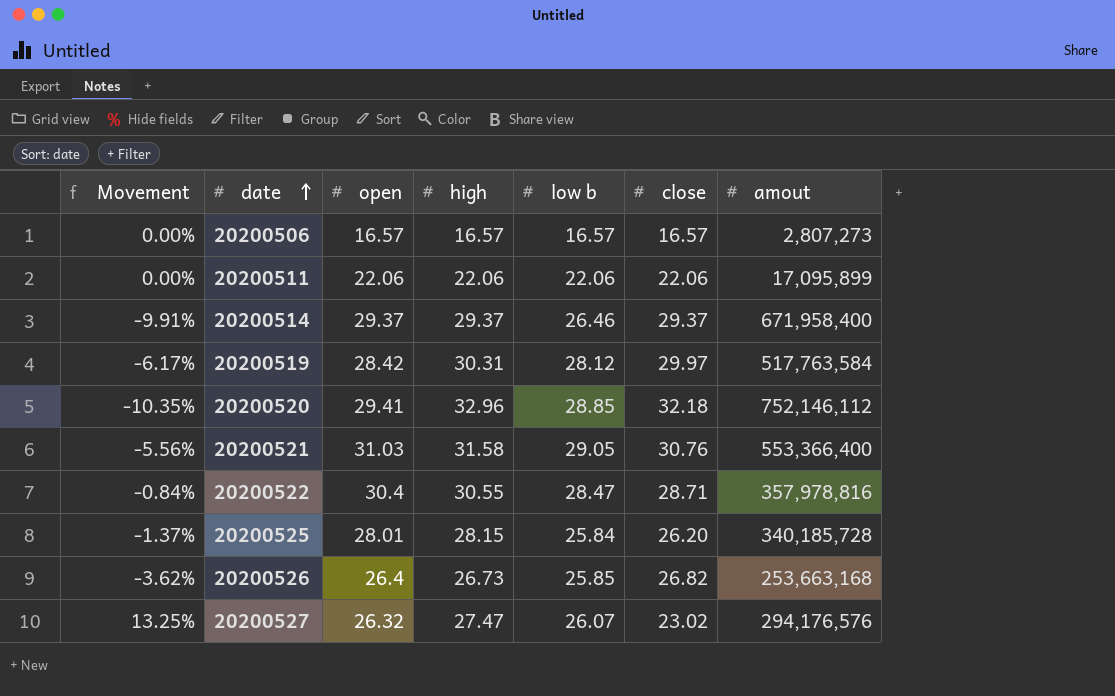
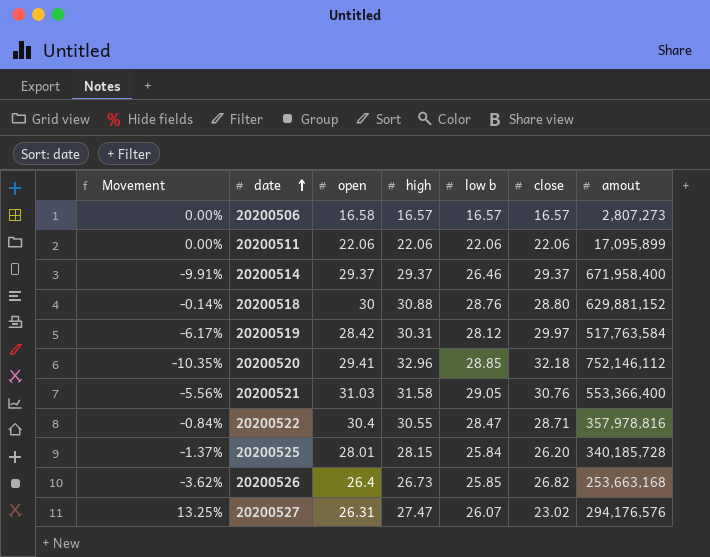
20200506 | open: 16.57 -> 16.58
row 20200518: none -> -0.14% | 30 | 30.88 | 28.76 | 28.80 | 629,881,152
20200527 | open: 26.32 -> 26.31

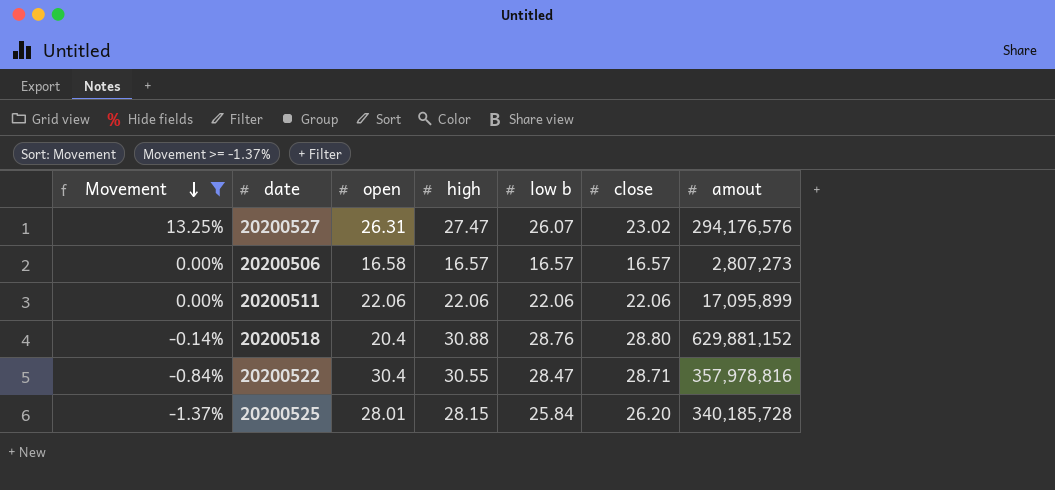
filter: none -> Movement >= -1.37%
row order: date ascending -> Movement descending
20200518 | open: 30 -> 20.4

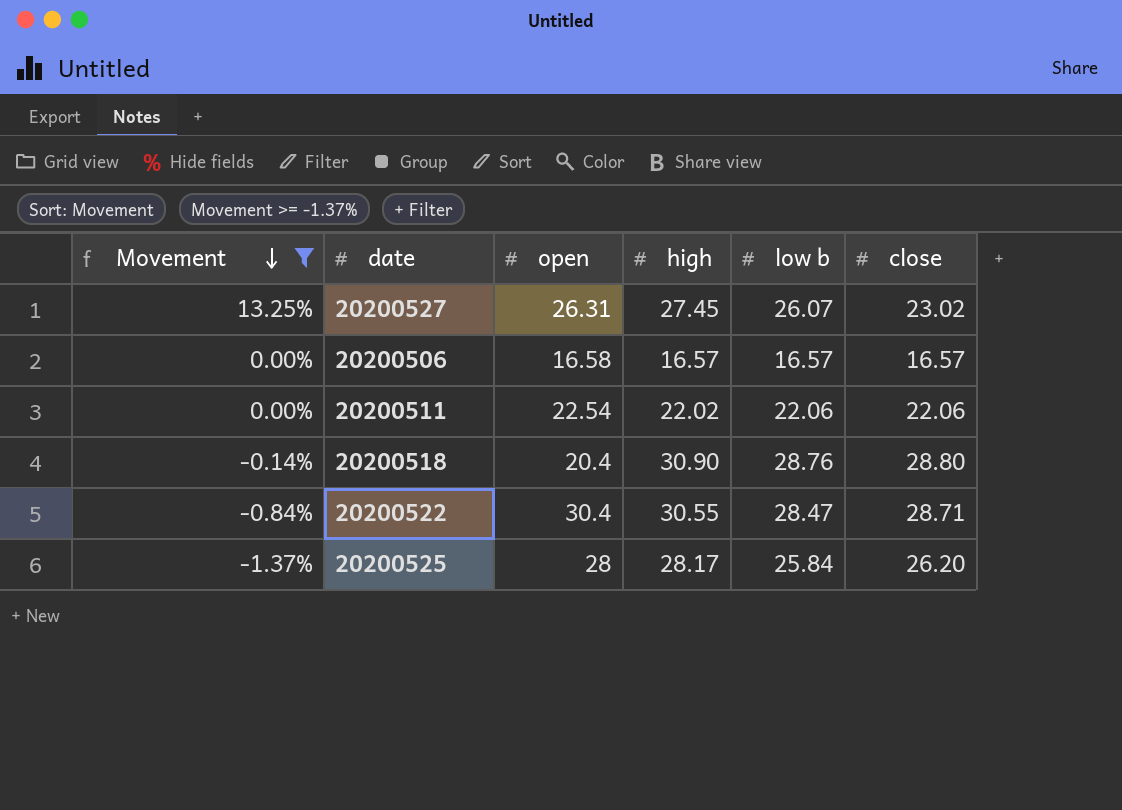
column amout | position: 7 -> none
20200527 | high: 27.47 -> 27.45
20200511 | open: 22.06 -> 22.54
20200511 | high: 22.06 -> 22.02
20200518 | high: 30.88 -> 30.90
20200525 | open: 28.01 -> 28
20200525 | high: 28.15 -> 28.17

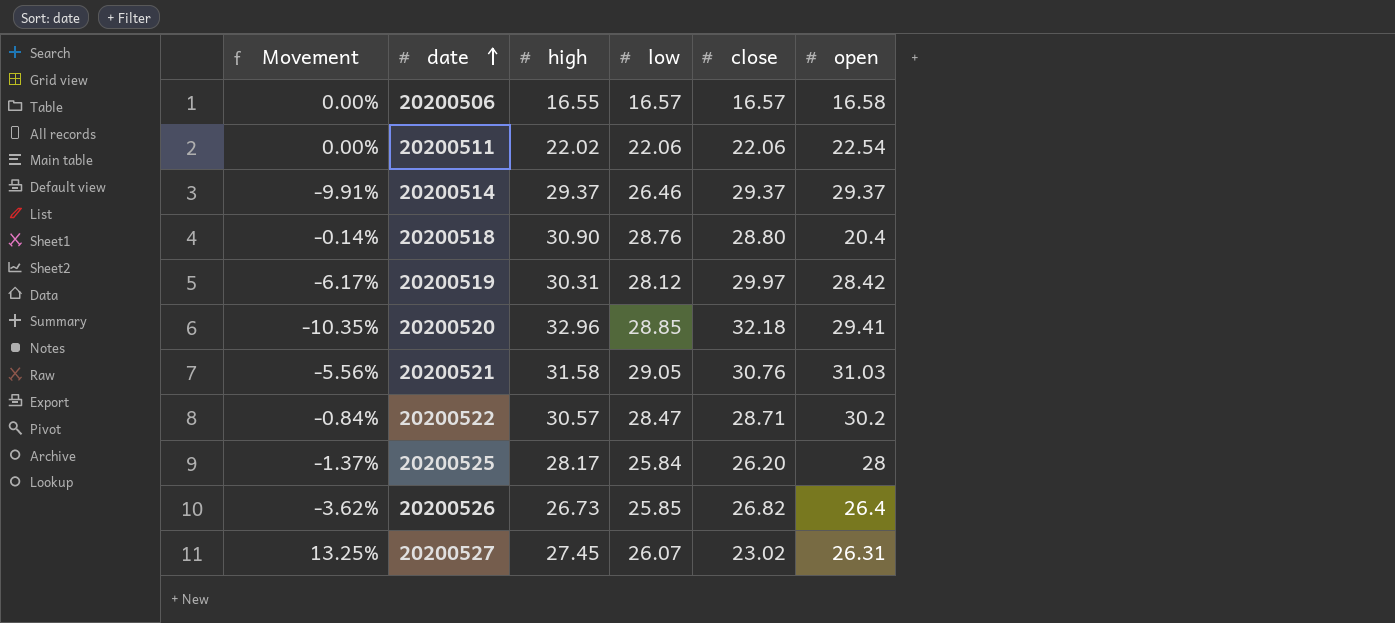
filter: Movement >= -1.37% -> none
row order: Movement descending -> date ascending
column name: low b -> low
column open | position: 3 -> 6
20200506 | high: 16.57 -> 16.55
20200522 | high: 30.55 -> 30.57
20200522 | open: 30.4 -> 30.2

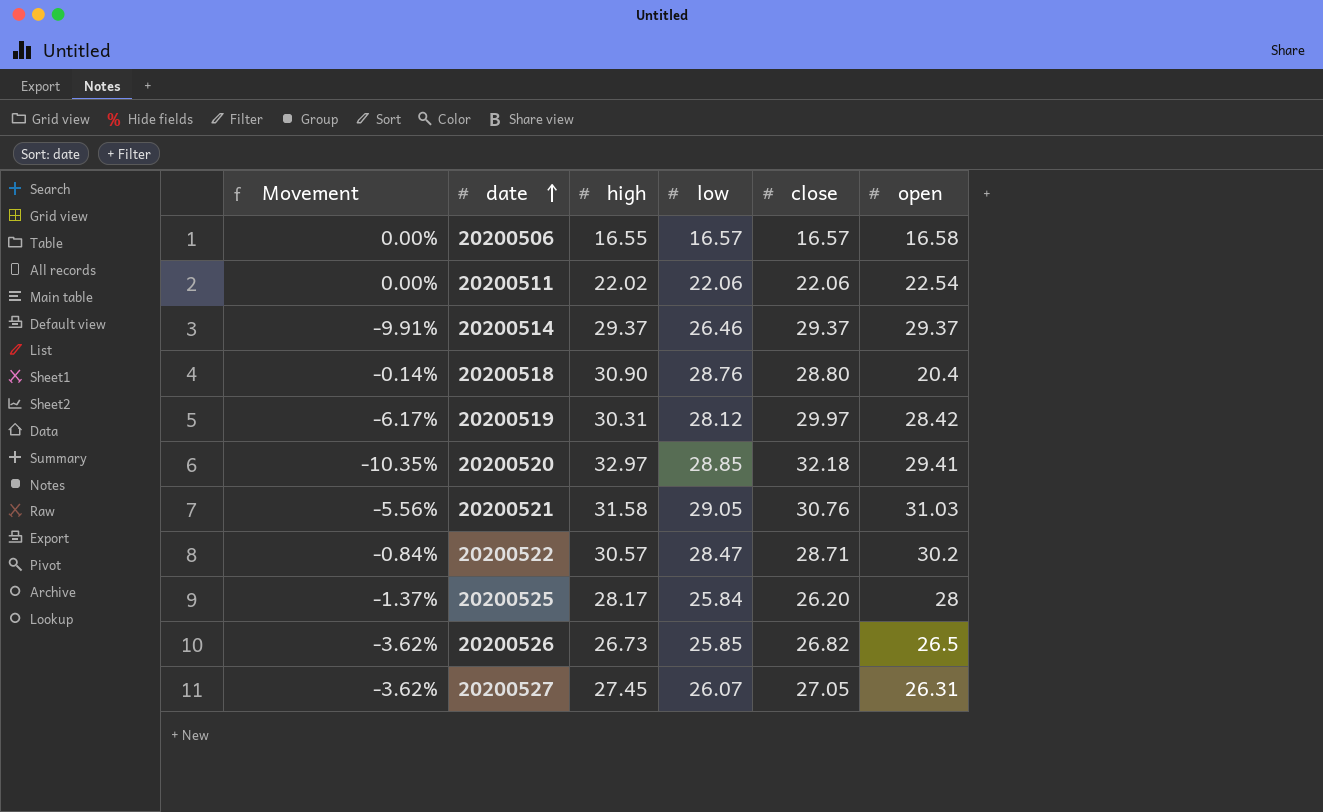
20200520 | high: 32.96 -> 32.97
20200526 | open: 26.4 -> 26.5
20200527 | Movement: 13.25% -> -3.62%
20200527 | close: 23.02 -> 27.05

